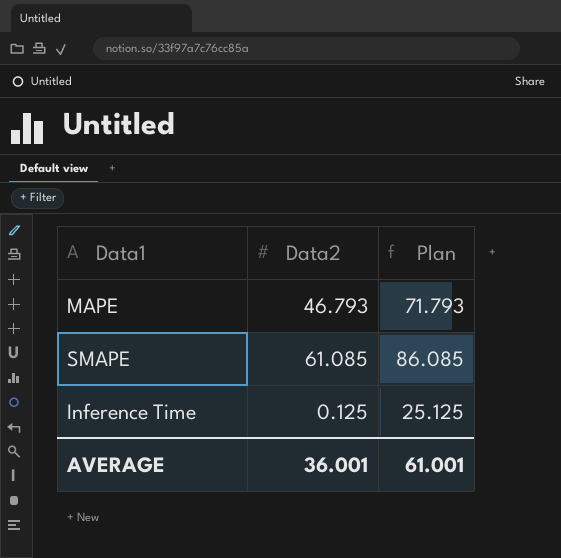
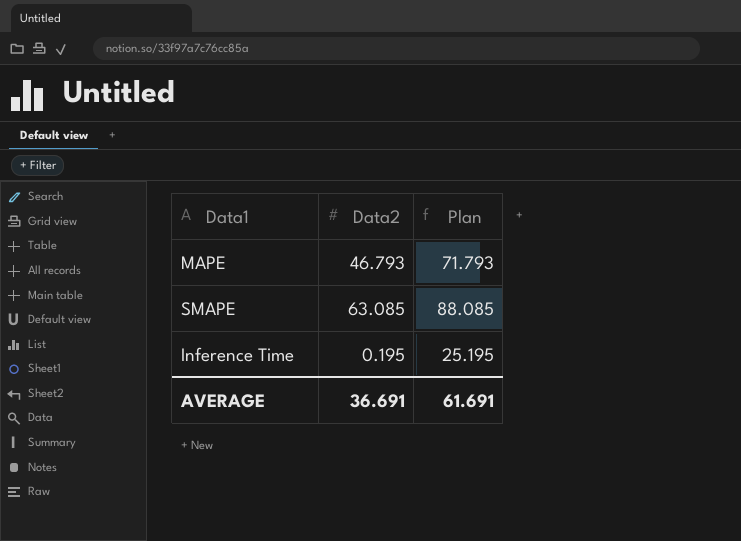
SMAPE | Data2: 61.085 -> 63.085
SMAPE | Plan: 86.085 -> 88.085
Inference Time | Data2: 0.125 -> 0.195
Inference Time | Plan: 25.125 -> 25.195
AVERAGE | Data2: 36.001 -> 36.691
AVERAGE | Plan: 61.001 -> 61.691

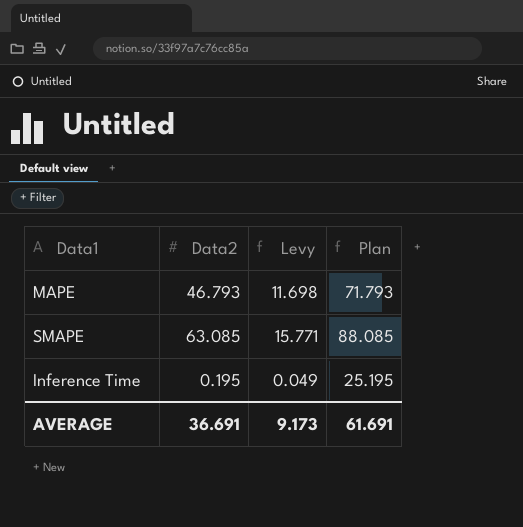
column Levy | formula: none -> [Data2] * 0.25

